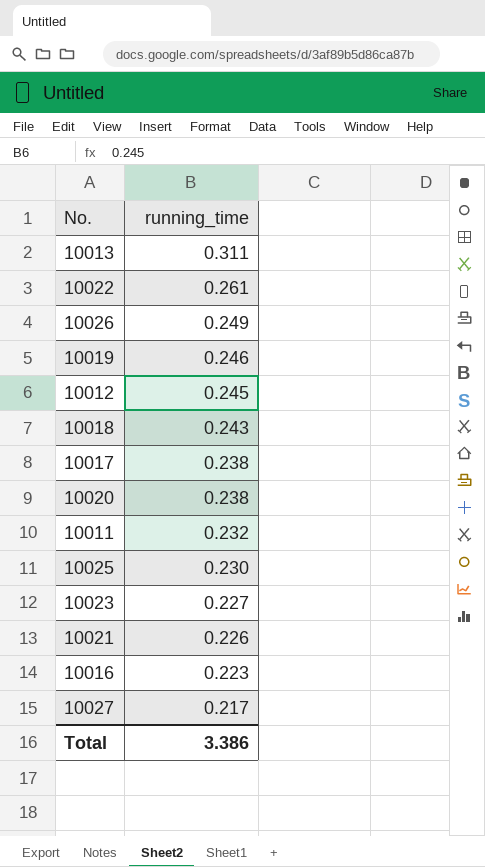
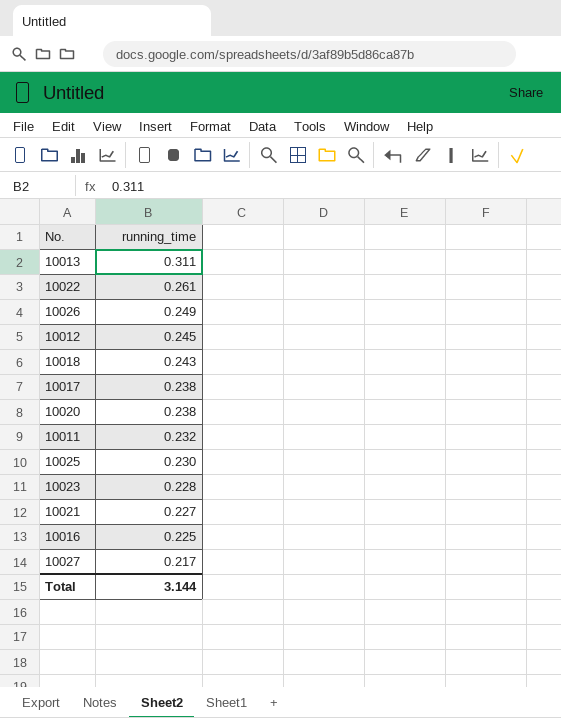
row 10019: 0.246 -> none
10023 | running_time: 0.227 -> 0.228
10021 | running_time: 0.226 -> 0.227
10016 | running_time: 0.223 -> 0.225
Total | running_time: 3.386 -> 3.144

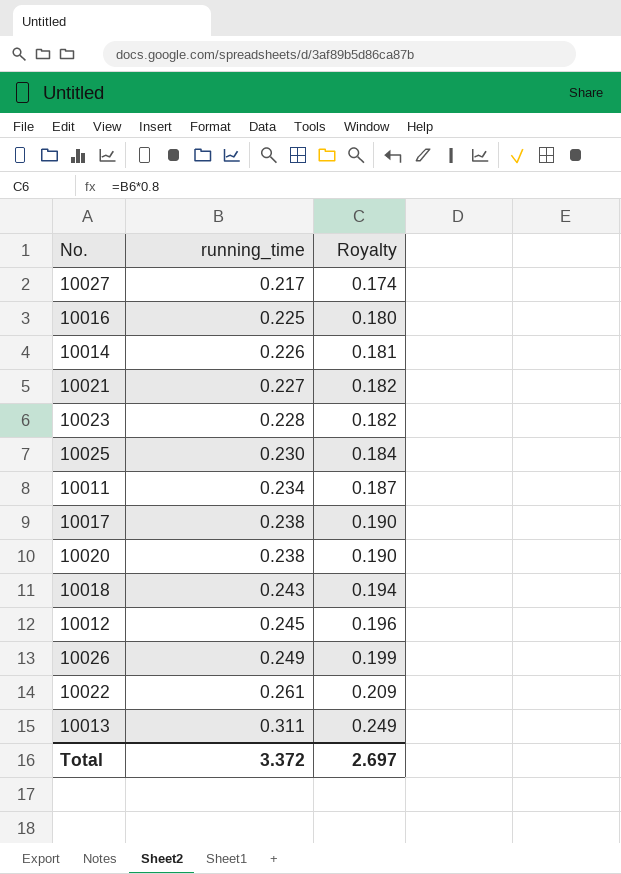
row order: running_time descending -> running_time ascending
column Royalty | formula: none -> [running_time] * 0.8
row 10014: none -> 0.226 | 0.181
10011 | running_time: 0.232 -> 0.234
Total | running_time: 3.144 -> 3.372

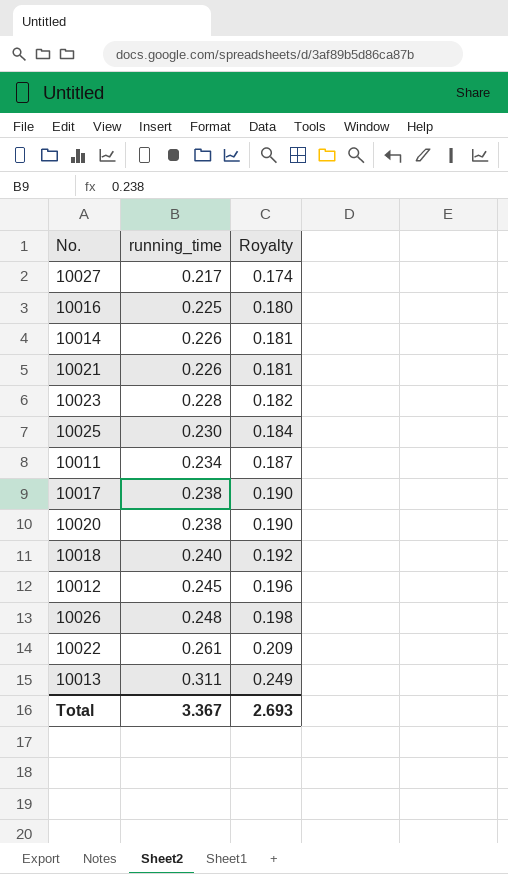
10021 | running_time: 0.227 -> 0.226
10021 | Royalty: 0.182 -> 0.181
10018 | running_time: 0.243 -> 0.240
10018 | Royalty: 0.194 -> 0.192
10026 | running_time: 0.249 -> 0.248
10026 | Royalty: 0.199 -> 0.198
Total | running_time: 3.372 -> 3.367
Total | Royalty: 2.697 -> 2.693

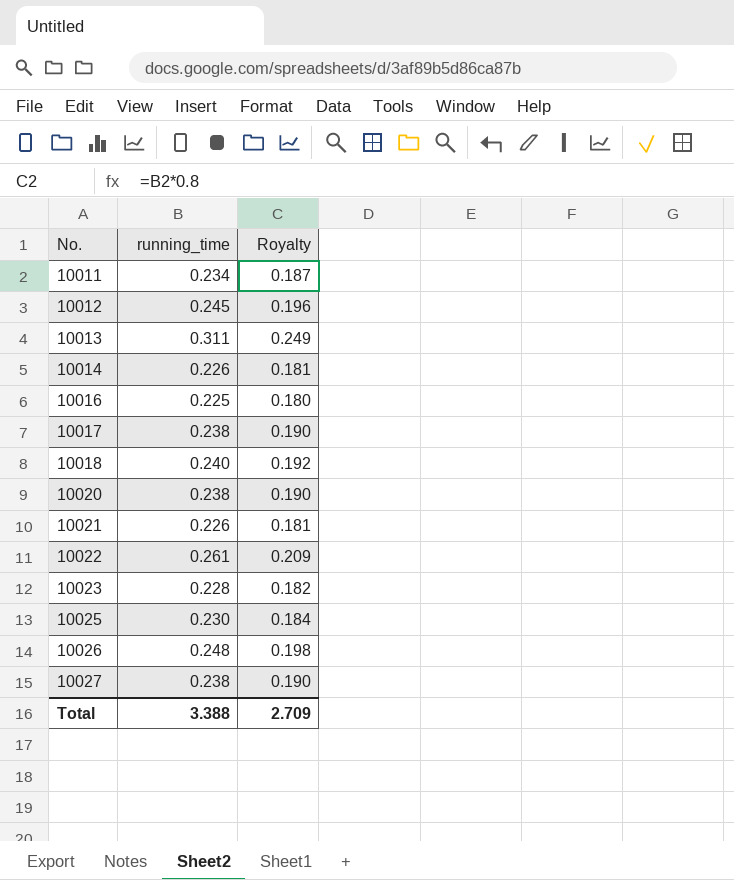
row order: running_time ascending -> No. ascending
10027 | running_time: 0.217 -> 0.238
10027 | Royalty: 0.174 -> 0.190
Total | running_time: 3.367 -> 3.388
Total | Royalty: 2.693 -> 2.709

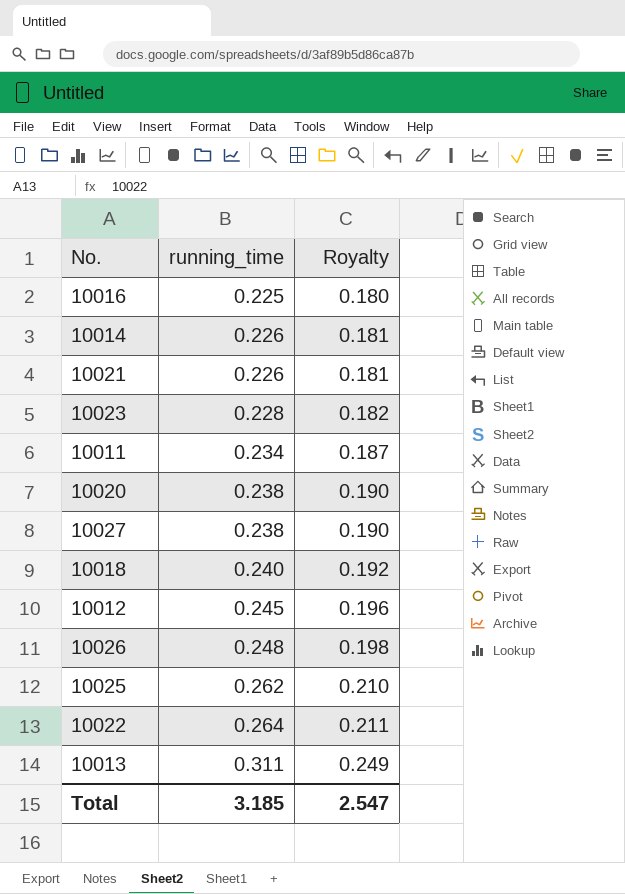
row order: No. ascending -> running_time ascending
row 10017: 0.238 | 0.190 -> none
10025 | running_time: 0.230 -> 0.262
10025 | Royalty: 0.184 -> 0.210
10022 | running_time: 0.261 -> 0.264
10022 | Royalty: 0.209 -> 0.211
Total | running_time: 3.388 -> 3.185
Total | Royalty: 2.709 -> 2.547

